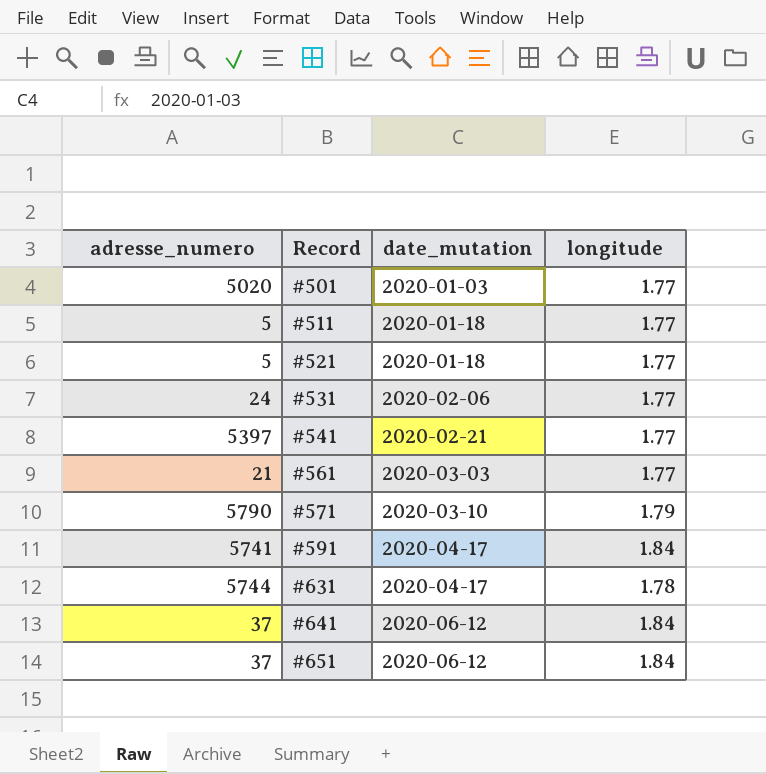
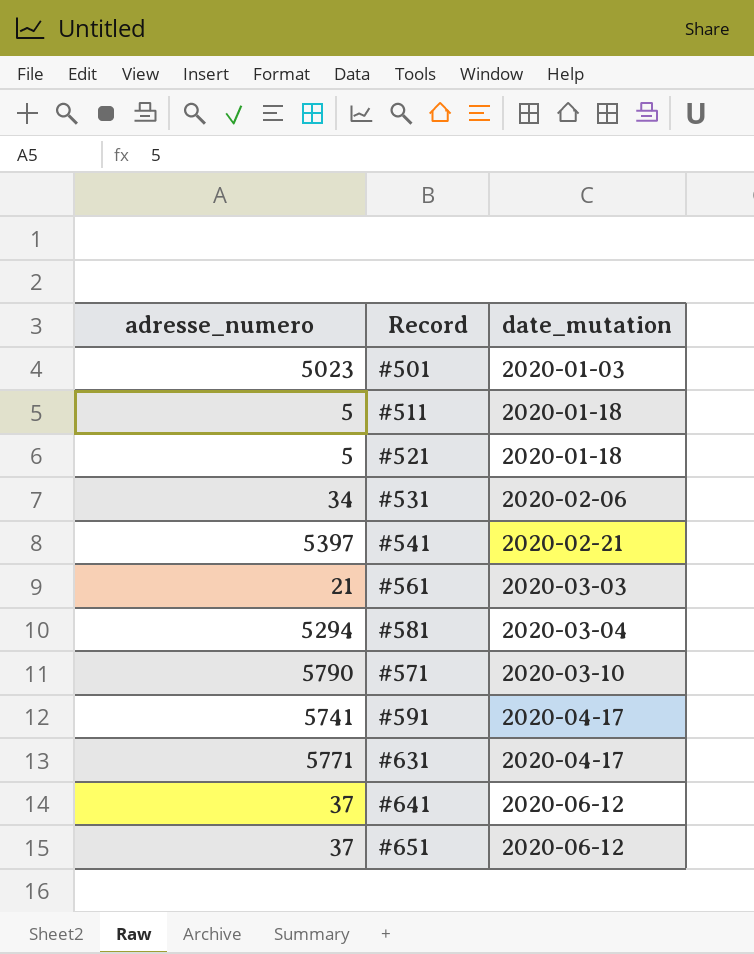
column longitude | position: 4 -> none
#501 | adresse_numero: 5020 -> 5023
#531 | adresse_numero: 24 -> 34
row #581: none -> 5294 | 2020-03-04
#631 | adresse_numero: 5744 -> 5771

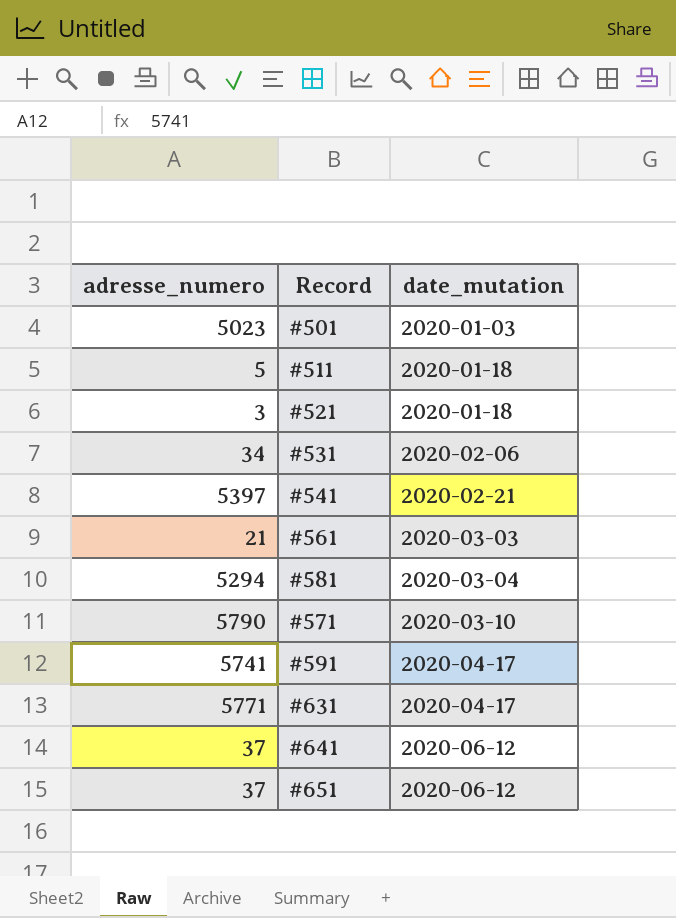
#521 | adresse_numero: 5 -> 3

